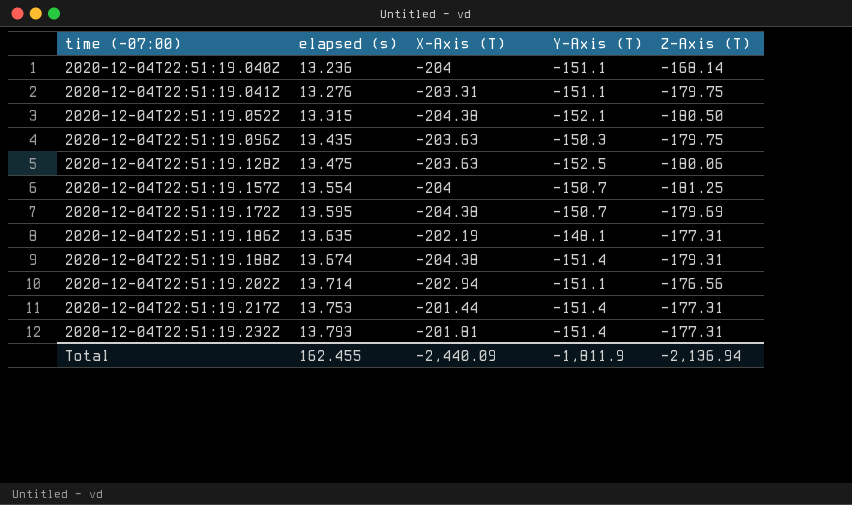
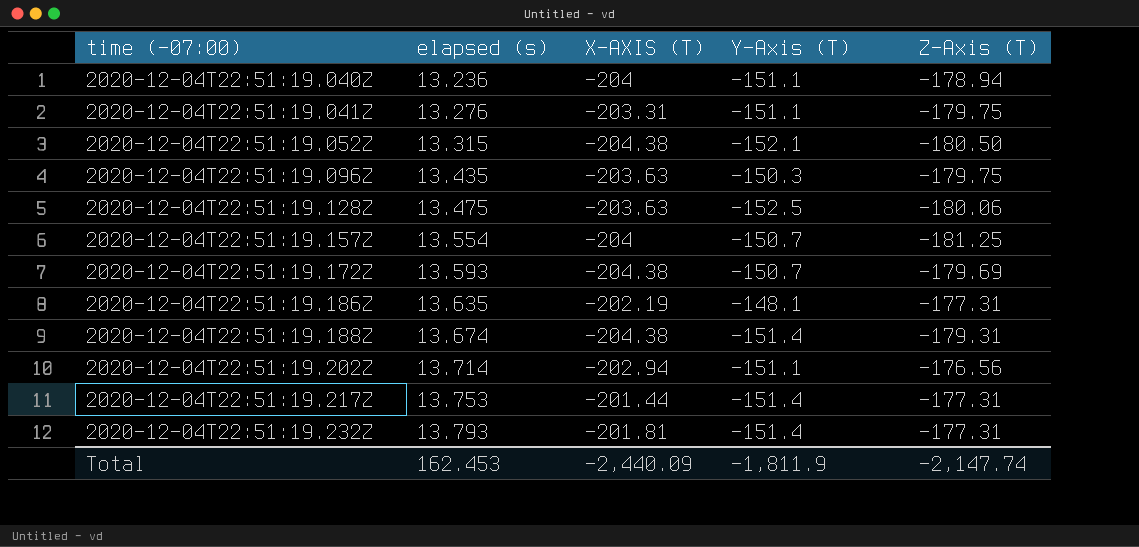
column name: X-Axis (T) -> X-AXIS (T)
2020-12-04T22:51:19.040Z | Z-Axis (T): -168.14 -> -178.94
2020-12-04T22:51:19.172Z | elapsed (s): 13.595 -> 13.593
Total | elapsed (s): 162.455 -> 162.453
Total | Z-Axis (T): -2,136.94 -> -2,147.74

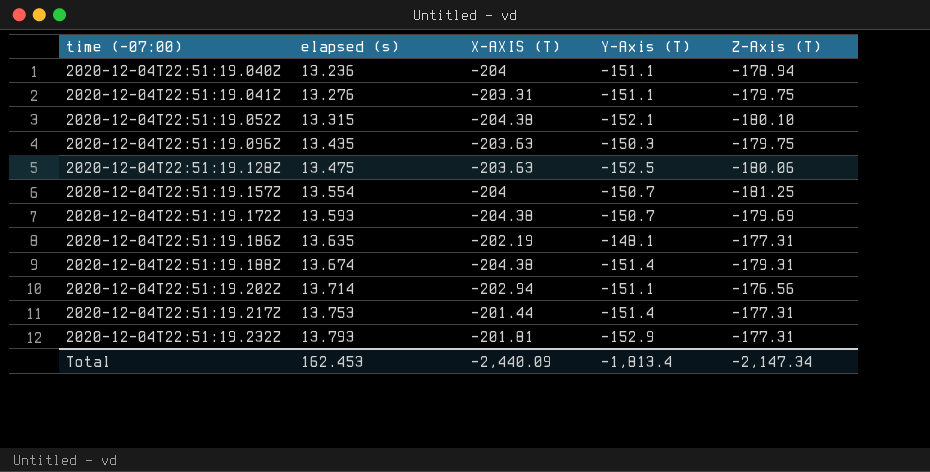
2020-12-04T22:51:19.052Z | Z-Axis (T): -180.50 -> -180.10
2020-12-04T22:51:19.232Z | Y-Axis (T): -151.4 -> -152.9
Total | Y-Axis (T): -1,811.9 -> -1,813.4
Total | Z-Axis (T): -2,147.74 -> -2,147.34

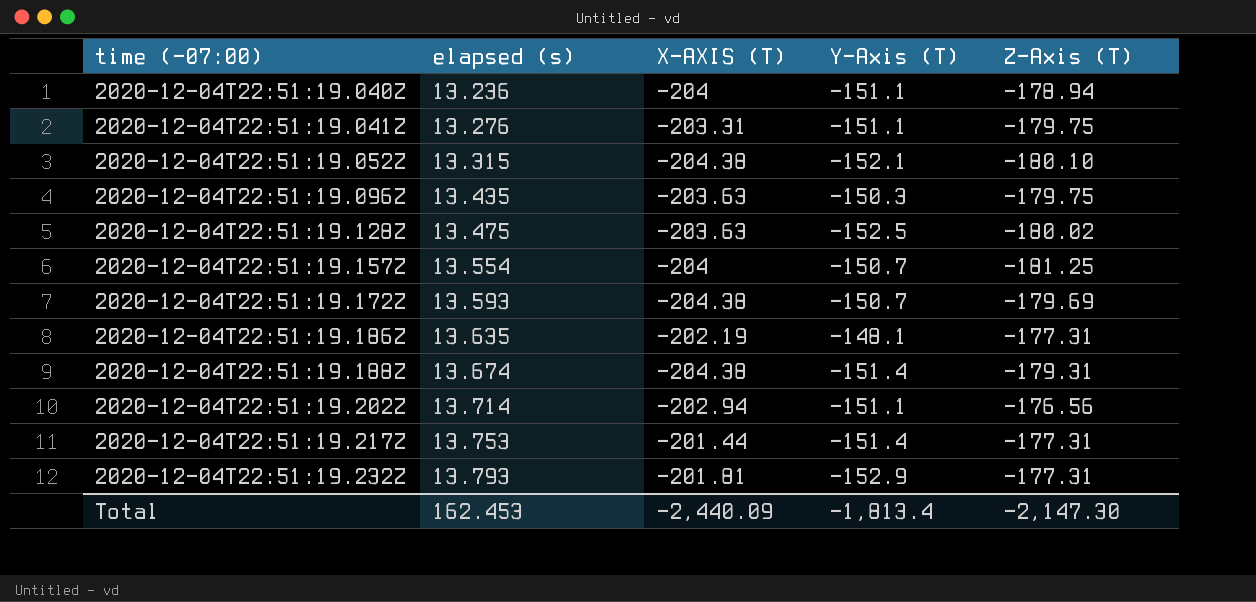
2020-12-04T22:51:19.128Z | Z-Axis (T): -180.06 -> -180.02
Total | Z-Axis (T): -2,147.34 -> -2,147.30

